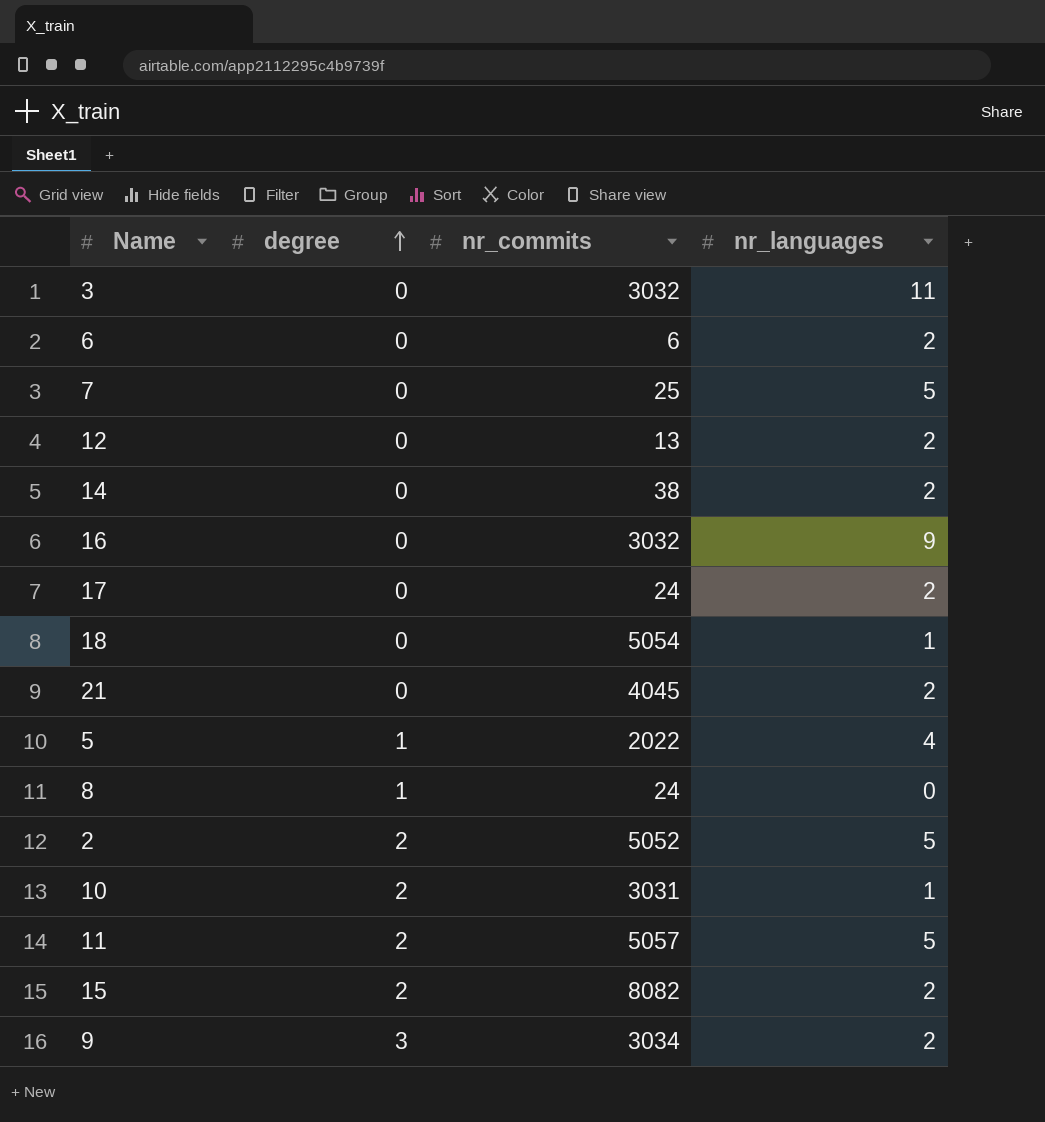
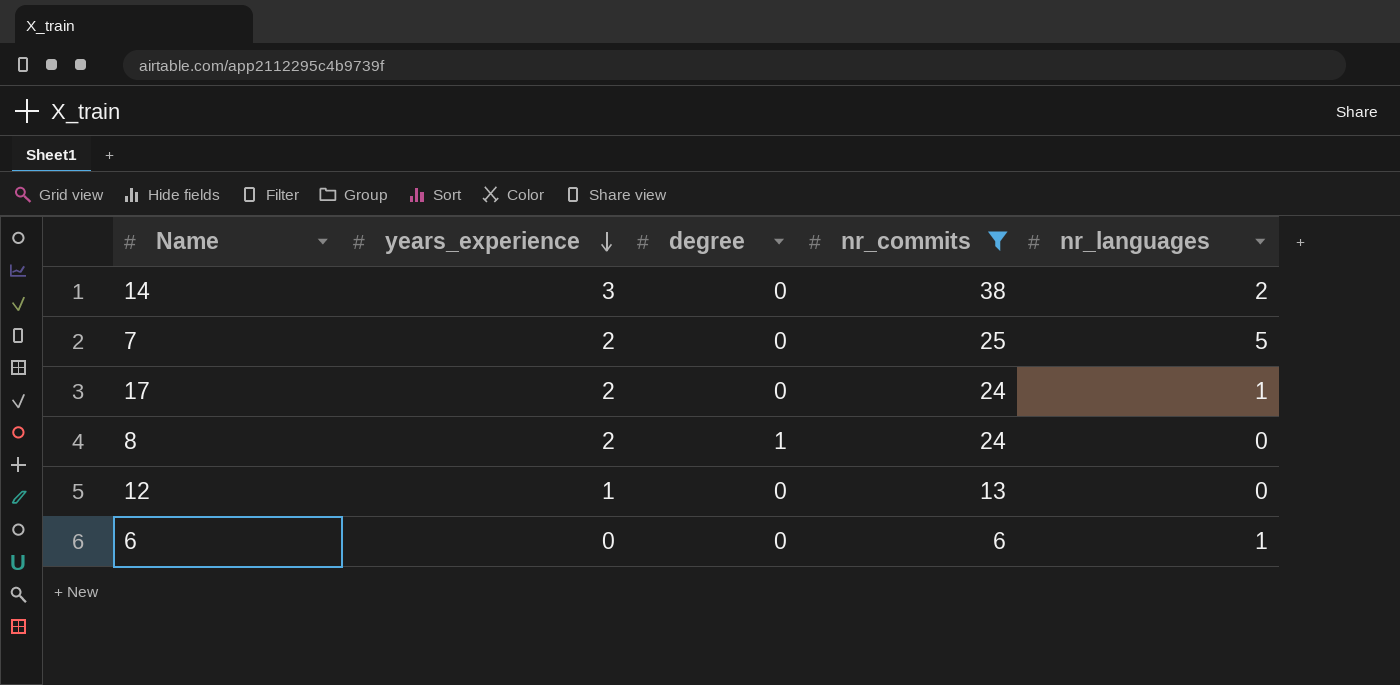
filter: none -> nr_commits <= 38
row order: degree ascending -> years_experience descending
column years_experience | position: none -> 2
17 | nr_languages: 2 -> 1
12 | nr_languages: 2 -> 0
6 | nr_languages: 2 -> 1

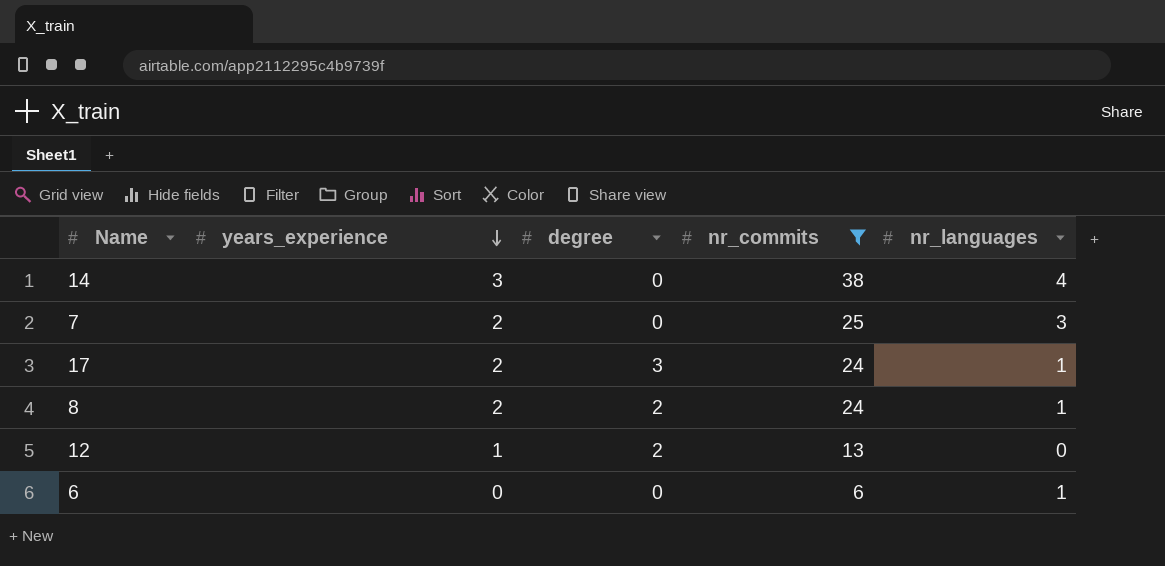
14 | nr_languages: 2 -> 4
7 | nr_languages: 5 -> 3
17 | degree: 0 -> 3
8 | degree: 1 -> 2
8 | nr_languages: 0 -> 1
12 | degree: 0 -> 2

